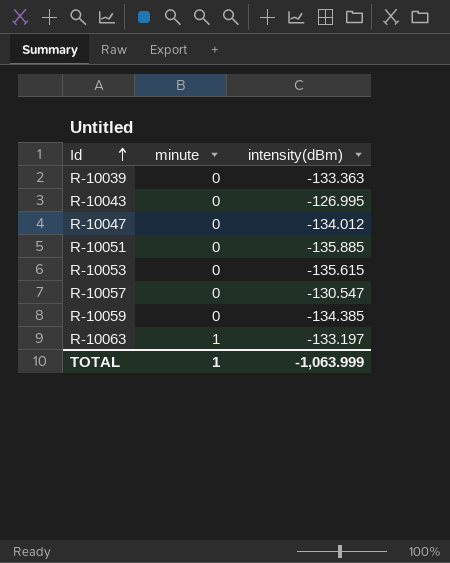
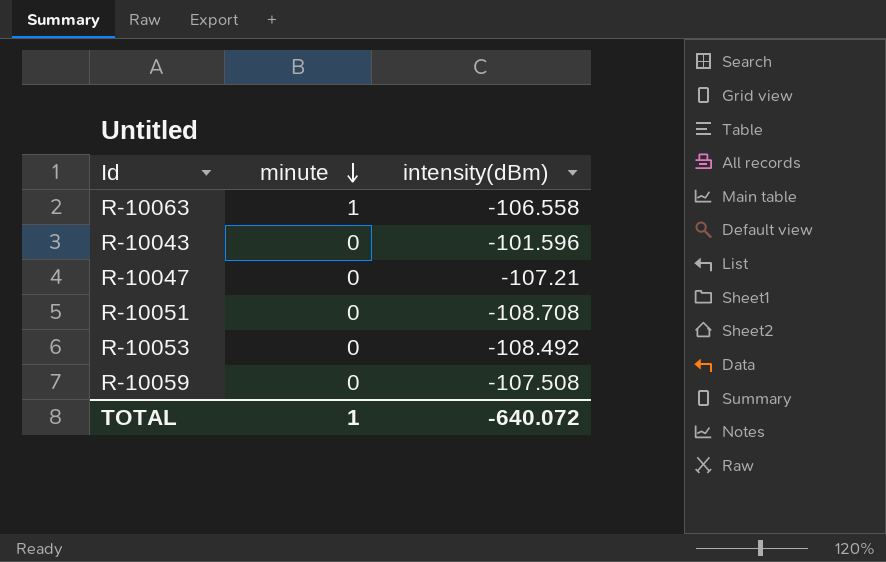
row order: Id ascending -> minute descending
row R-10039: 0 | -133.363 -> none
row R-10057: 0 | -130.547 -> none
R-10063 | intensity(dBm): -133.197 -> -106.558
R-10043 | intensity(dBm): -126.995 -> -101.596
R-10047 | intensity(dBm): -134.012 -> -107.21
R-10051 | intensity(dBm): -135.885 -> -108.708
R-10053 | intensity(dBm): -135.615 -> -108.492
R-10059 | intensity(dBm): -134.385 -> -107.508
TOTAL | intensity(dBm): -1,063.999 -> -640.072

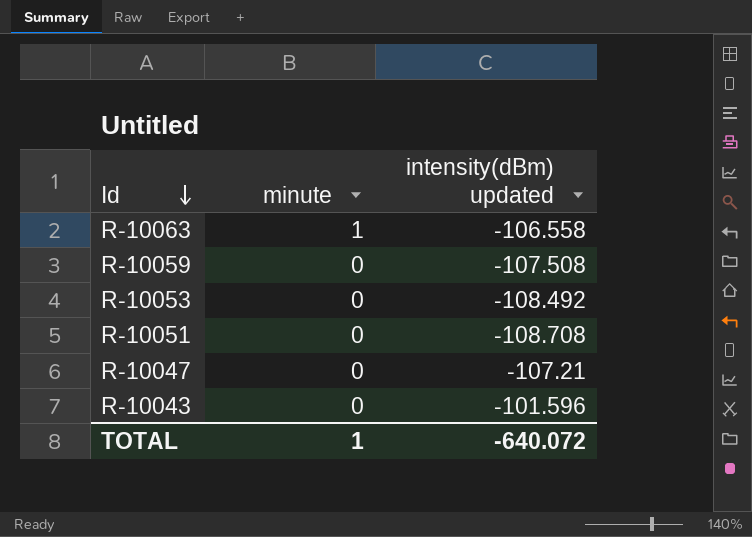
row order: minute descending -> Id descending
column name: intensity(dBm) -> intensity(dBm) updated

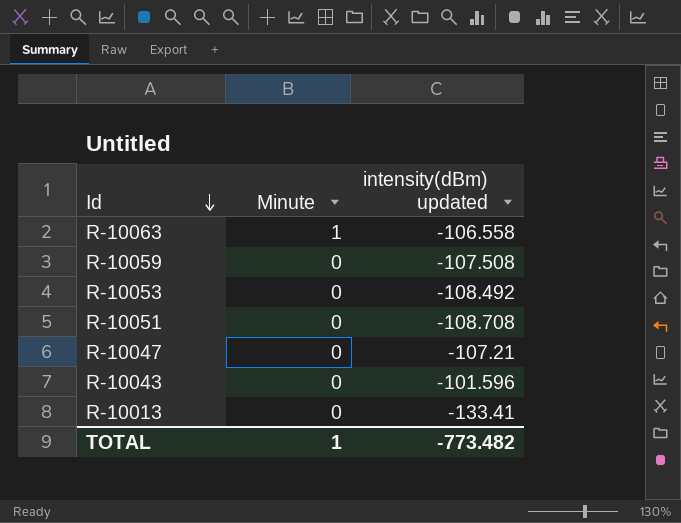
column name: minute -> Minute
row R-10013: none -> 0 | -133.41
TOTAL | intensity(dBm) updated: -640.072 -> -773.482

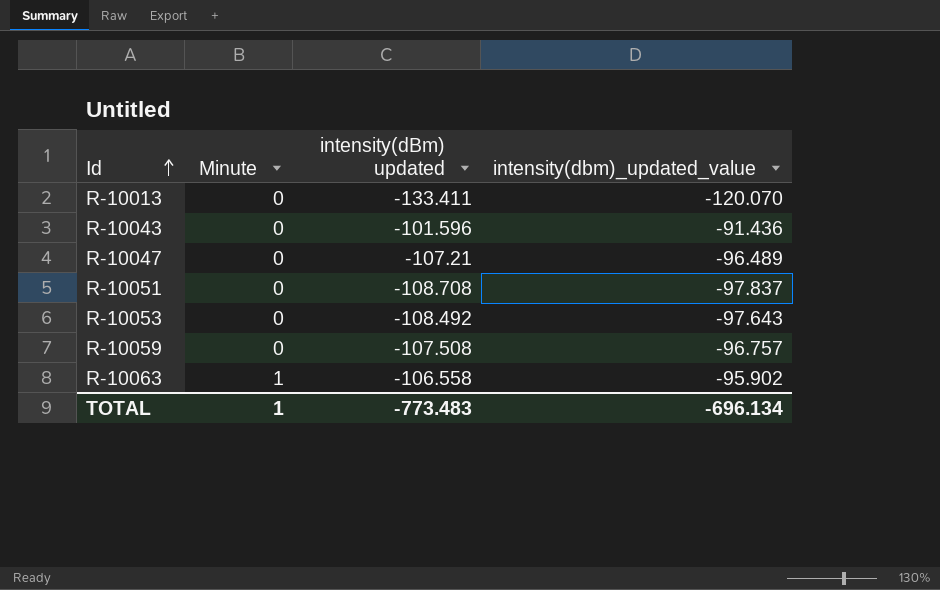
row order: Id descending -> Id ascending
column intensity(dbm)_updated_value | formula: none -> [intensity(dBm) updated] * 0.9
R-10013 | intensity(dBm) updated: -133.41 -> -133.411
TOTAL | intensity(dBm) updated: -773.482 -> -773.483

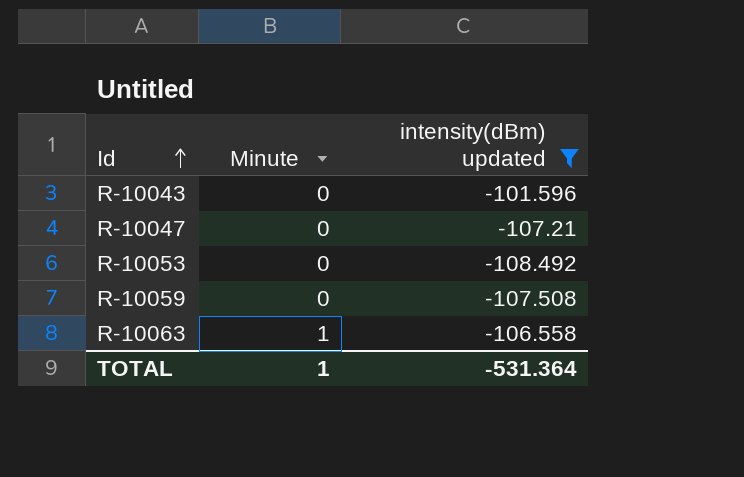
filter: none -> intensity(dBm) updated >= -108.492
column intensity(dbm)_updated_value | formula: [intensity(dBm) updated] * 0.9 -> none
TOTAL | intensity(dBm) updated: -773.483 -> -531.364

